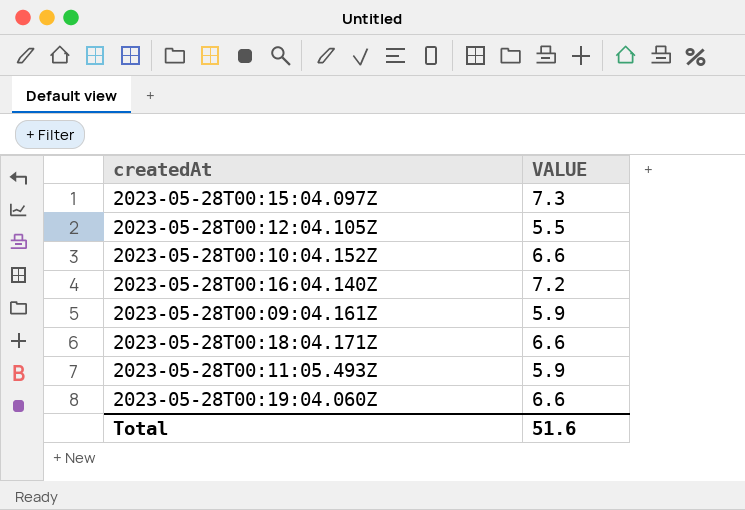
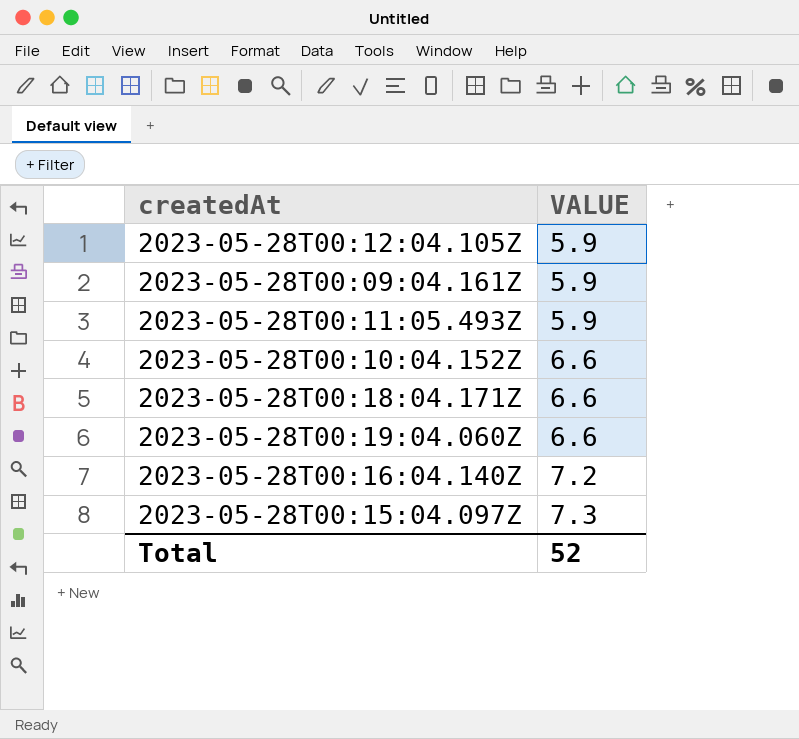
row order: none -> VALUE ascending
2023-05-28T00:12:04.105Z | VALUE: 5.5 -> 5.9
Total | VALUE: 51.6 -> 52

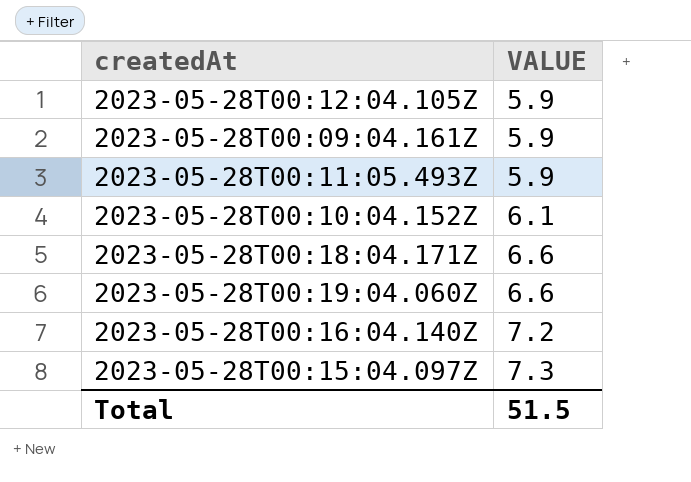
2023-05-28T00:10:04.152Z | VALUE: 6.6 -> 6.1
Total | VALUE: 52 -> 51.5

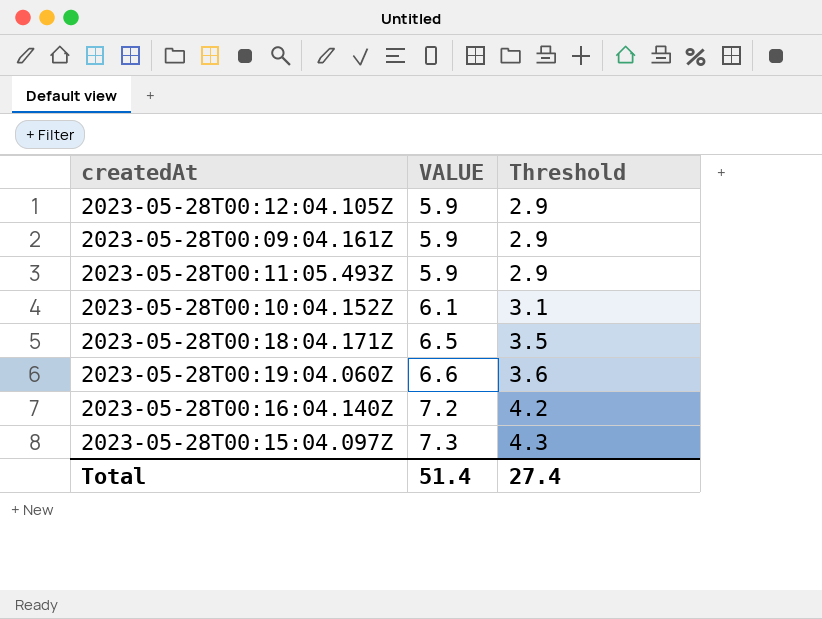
column Threshold | formula: none -> [VALUE] - 3
2023-05-28T00:18:04.171Z | VALUE: 6.6 -> 6.5
Total | VALUE: 51.5 -> 51.4

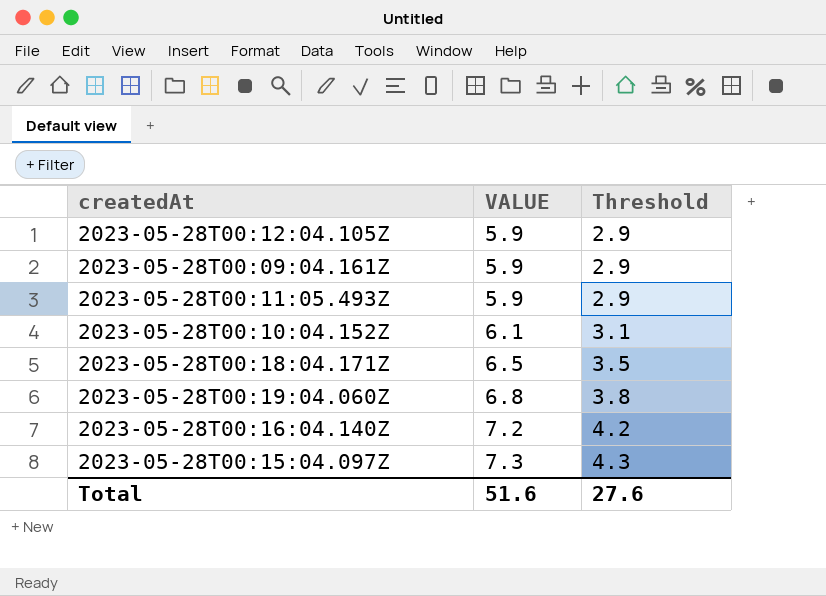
2023-05-28T00:19:04.060Z | VALUE: 6.6 -> 6.8
2023-05-28T00:19:04.060Z | Threshold: 3.6 -> 3.8
Total | VALUE: 51.4 -> 51.6
Total | Threshold: 27.4 -> 27.6

